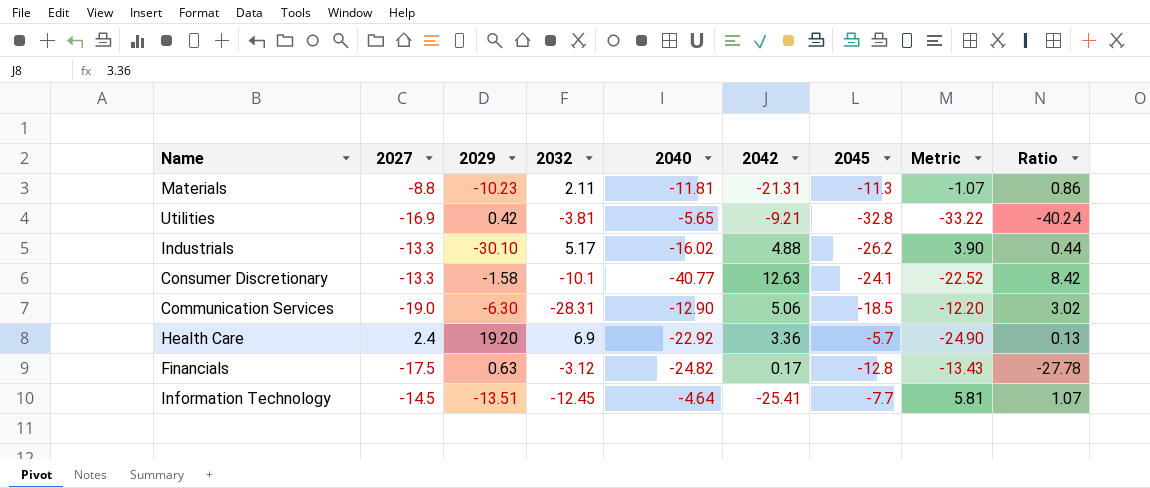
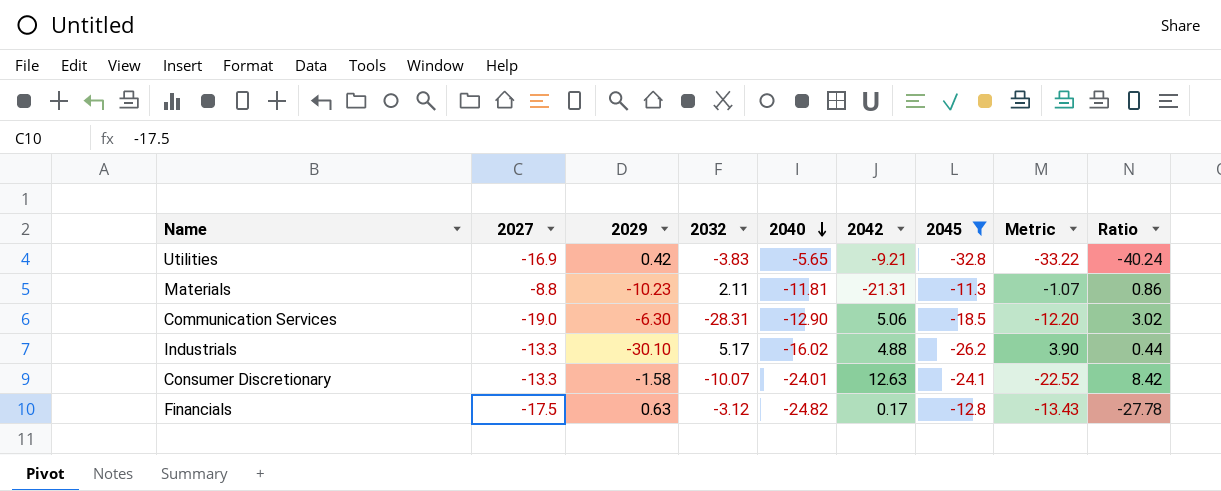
filter: none -> 2045 <= -11.3
row order: none -> 2040 descending
Utilities | 2032: -3.81 -> -3.83
Consumer Discretionary | 2032: -10.1 -> -10.07
Consumer Discretionary | 2040: -40.77 -> -24.01

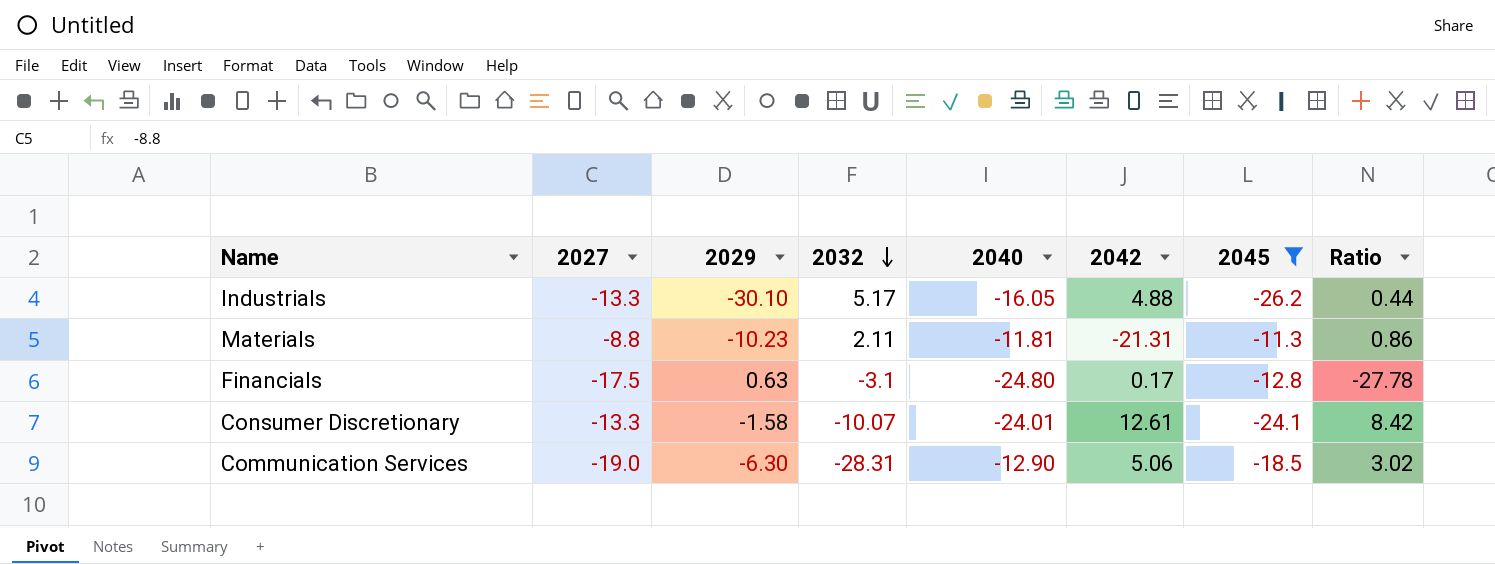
row order: 2040 descending -> 2032 descending
column Metric | formula: [2045] - [2029] -> none
row Utilities: -16.9 | 0.42 | -3.83 | -5.65 | -9.21 | -32.8 | -33.22 | -40.24 -> none
Industrials | 2040: -16.02 -> -16.05
Financials | 2032: -3.12 -> -3.1
Financials | 2040: -24.82 -> -24.80
Consumer Discretionary | 2042: 12.63 -> 12.61

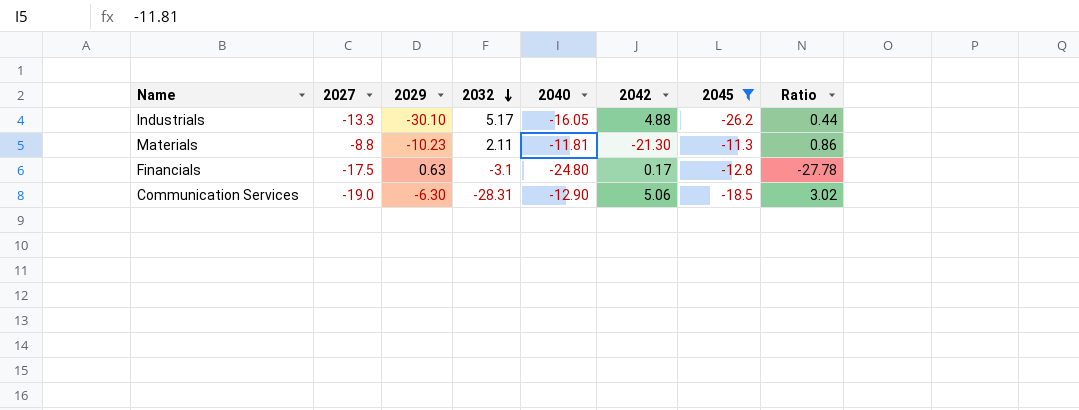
row Consumer Discretionary: -13.3 | -1.58 | -10.07 | -24.01 | 12.61 | -24.1 | 8.42 -> none
Materials | 2042: -21.31 -> -21.30

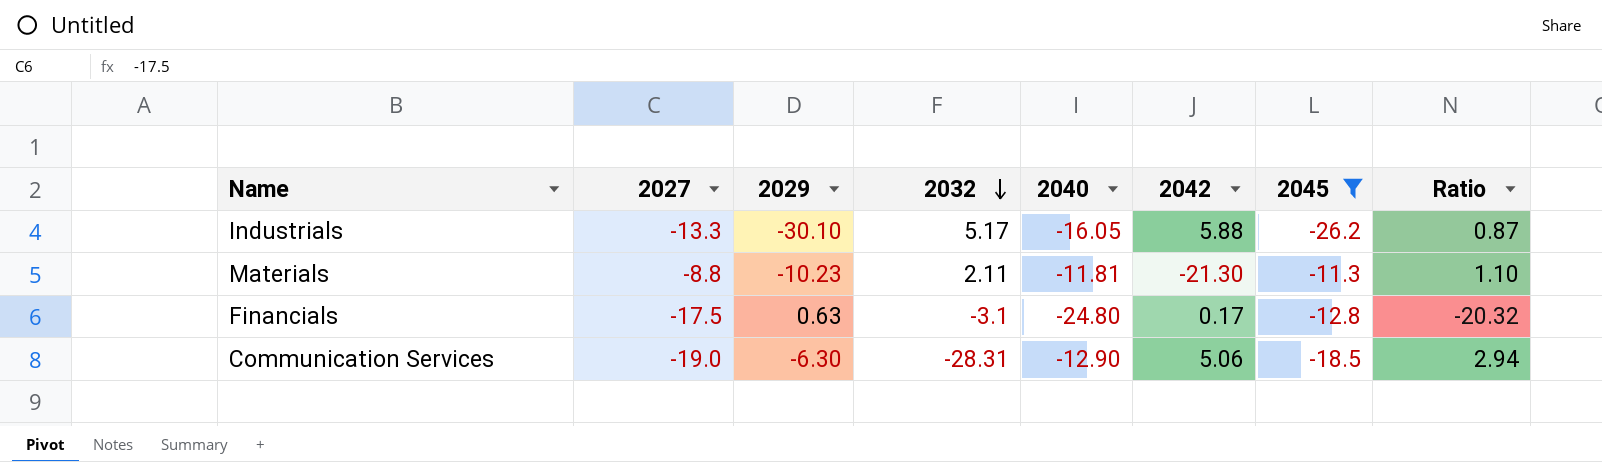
column Ratio | formula: [2027] / [2029] -> [2045] / [2029]
Industrials | 2042: 4.88 -> 5.88

